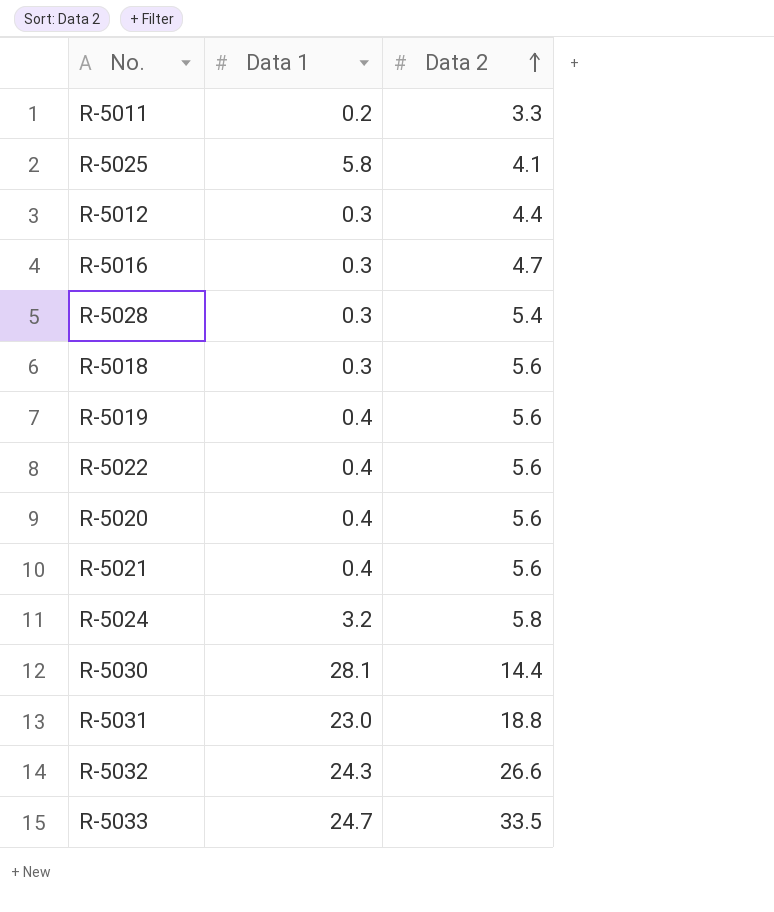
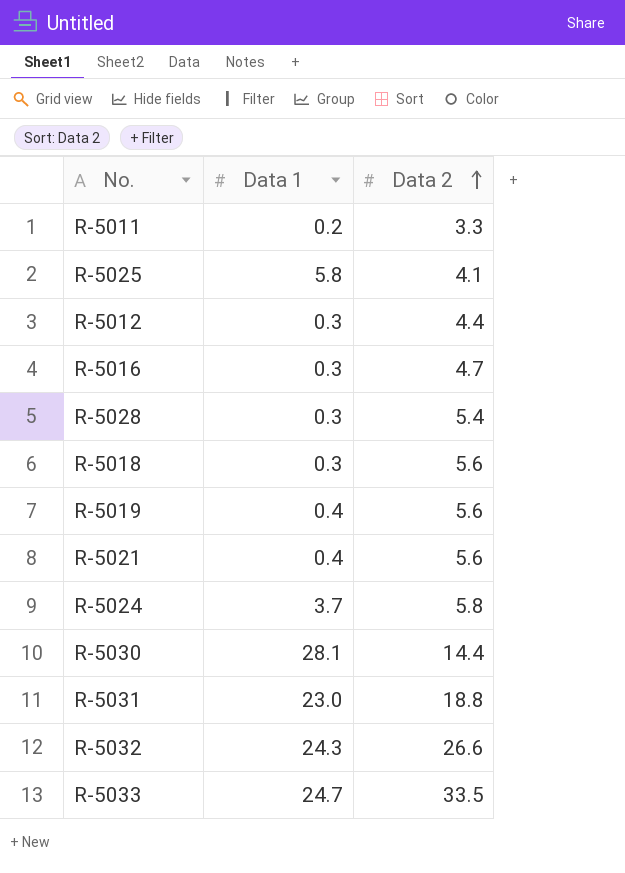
row R-5022: 0.4 | 5.6 -> none
row R-5020: 0.4 | 5.6 -> none
R-5024 | Data 1: 3.2 -> 3.7

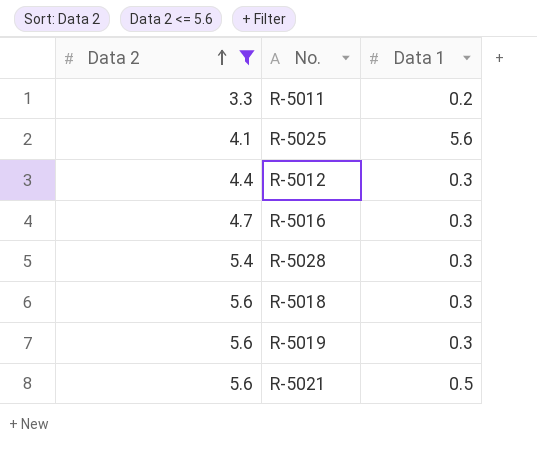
filter: none -> Data 2 <= 5.6
column Data 2 | position: 3 -> 1
R-5025 | Data 1: 5.8 -> 5.6
R-5019 | Data 1: 0.4 -> 0.3
R-5021 | Data 1: 0.4 -> 0.5

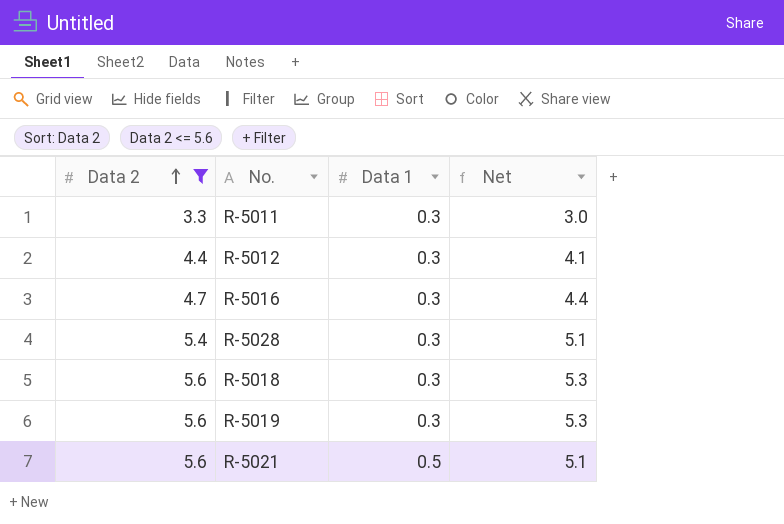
column Net | formula: none -> [Data 2] - [Data 1]
row R-5025: 4.1 | 5.6 -> none
R-5011 | Data 1: 0.2 -> 0.3

